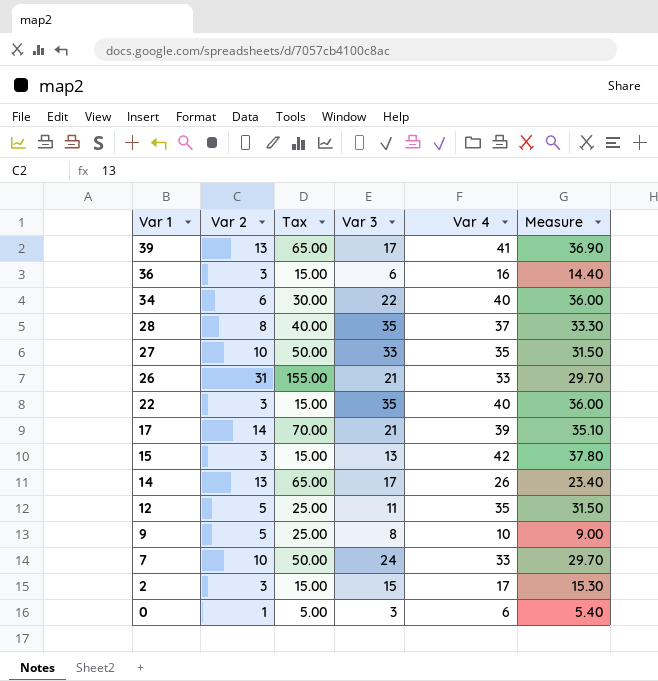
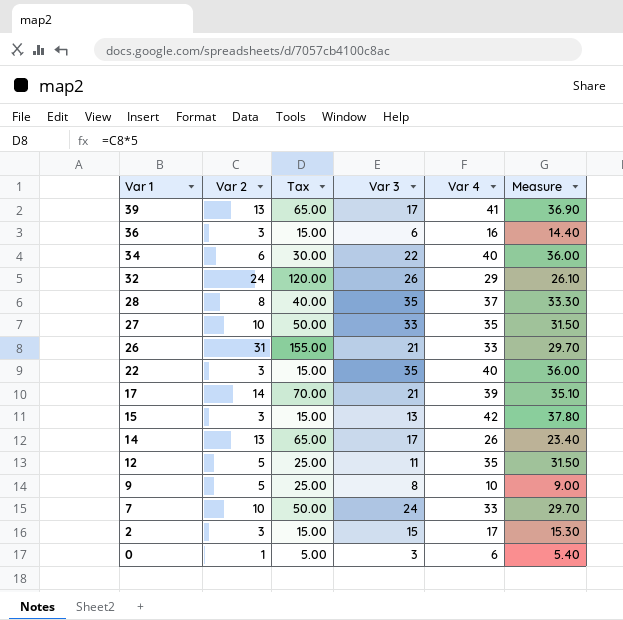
row 32: none -> 24 | 120.00 | 26 | 29 | 26.10

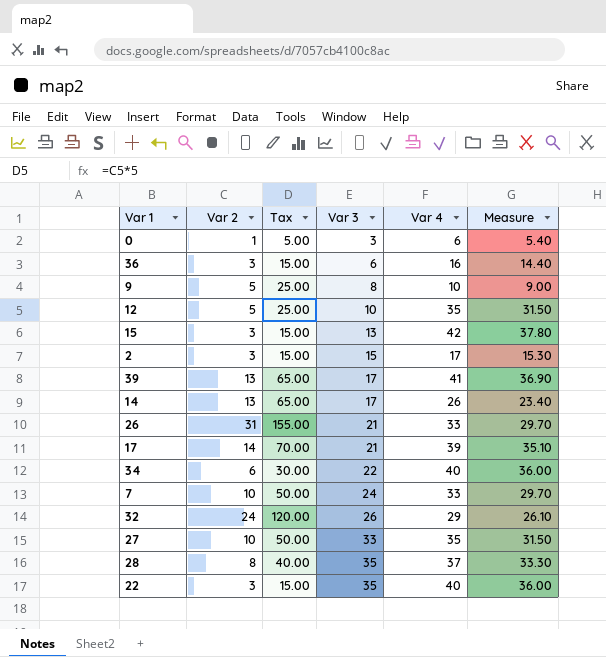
row order: Var 1 descending -> Var 3 ascending
12 | Var 3: 11 -> 10

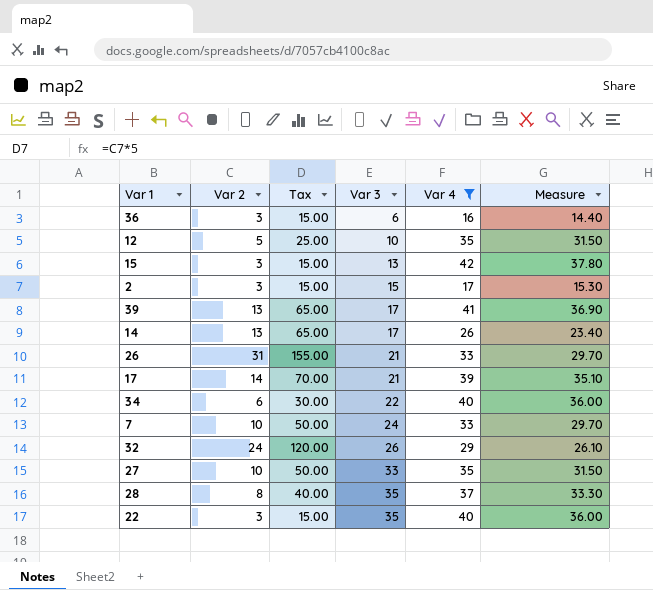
filter: none -> Var 4 >= 16

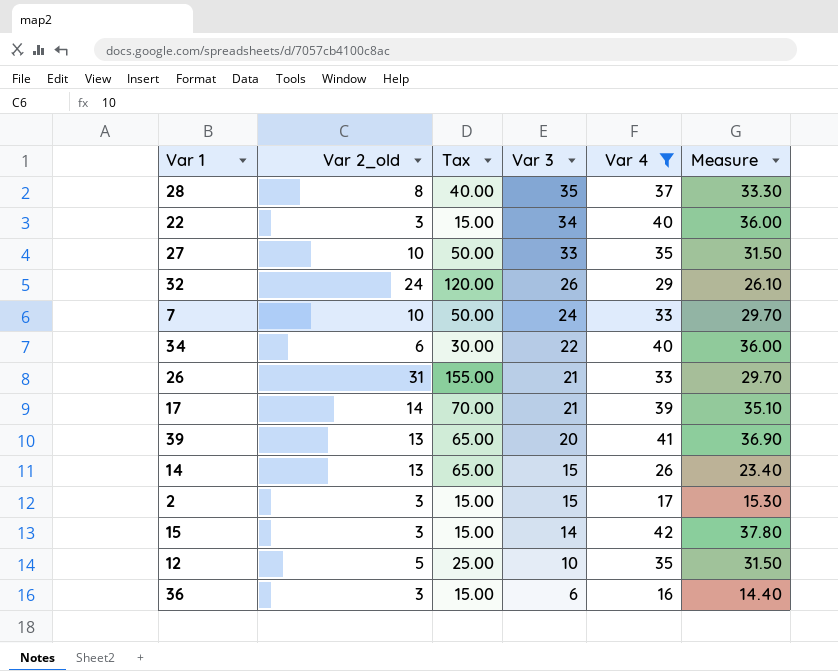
row order: Var 3 ascending -> Var 3 descending
column name: Var 2 -> Var 2_old
22 | Var 3: 35 -> 34
39 | Var 3: 17 -> 20
14 | Var 3: 17 -> 15
15 | Var 3: 13 -> 14

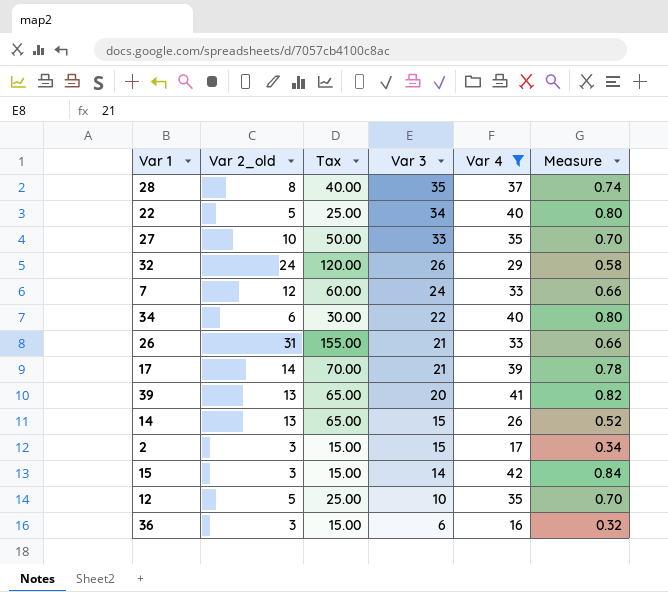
column Measure | formula: [Var 4] * 0.9 -> [Var 4] * 0.02
22 | Var 2_old: 3 -> 5
22 | Tax: 15.00 -> 25.00
7 | Var 2_old: 10 -> 12
7 | Tax: 50.00 -> 60.00

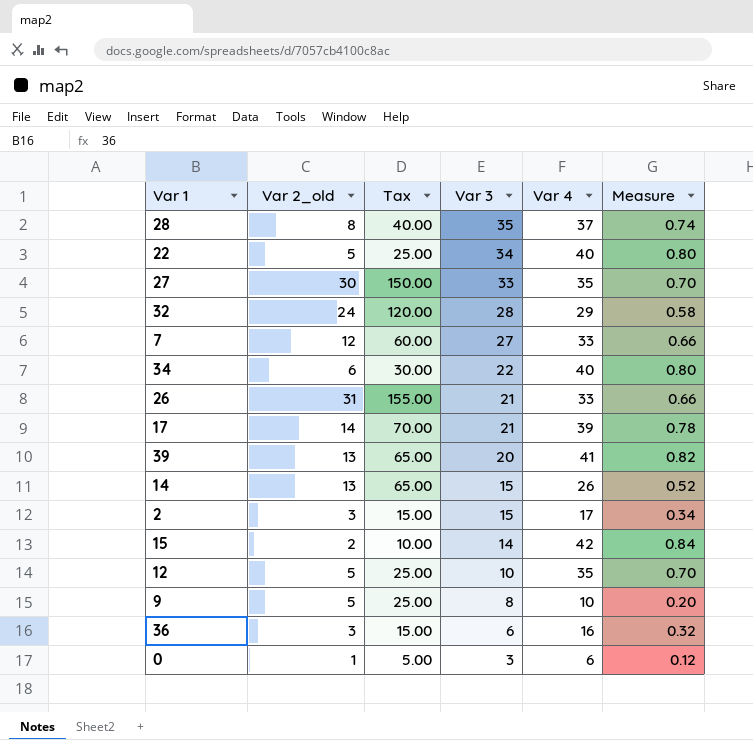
filter: Var 4 >= 16 -> none
27 | Var 2_old: 10 -> 30
27 | Tax: 50.00 -> 150.00
32 | Var 3: 26 -> 28
7 | Var 3: 24 -> 27
15 | Var 2_old: 3 -> 2
15 | Tax: 15.00 -> 10.00

